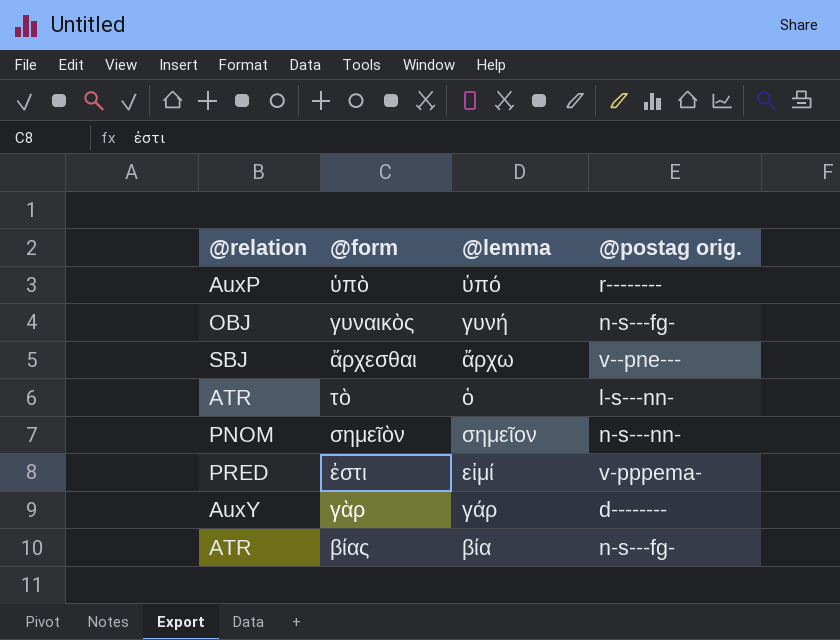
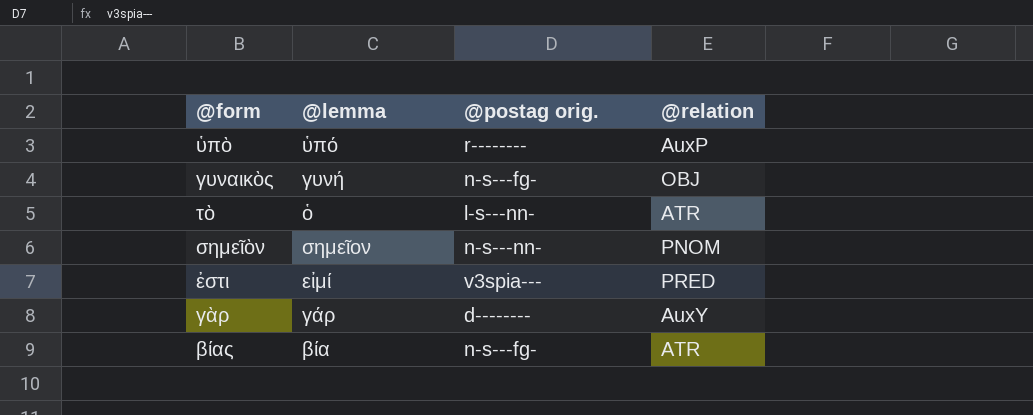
column @relation | position: 1 -> 4
row ἄρχεσθαι: SBJ | ἄρχω | v--pne--- -> none
ἐστι | @postag orig.: v-pppema- -> v3spia---

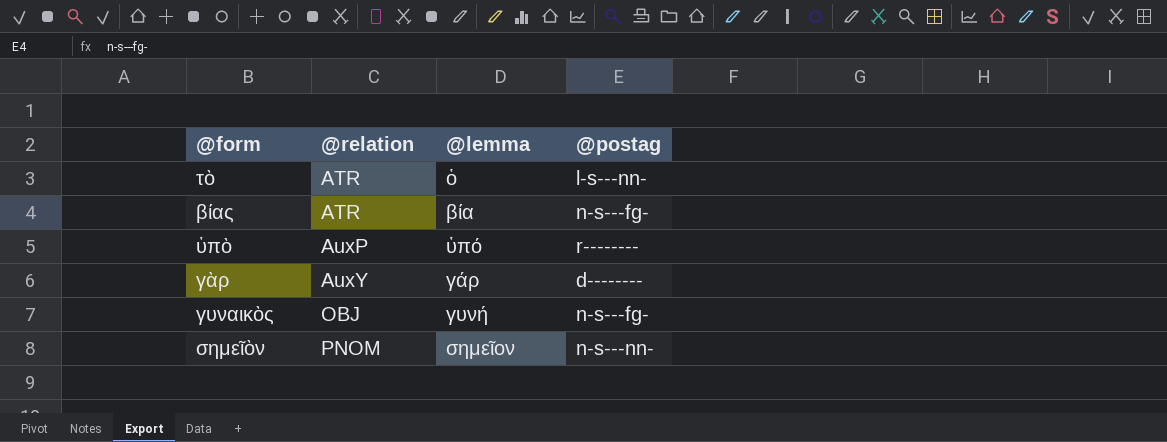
row order: none -> @relation ascending
column @relation | position: 4 -> 2
column name: @postag orig. -> @postag
row ἐστι: εἰμί | v3spia--- | PRED -> none

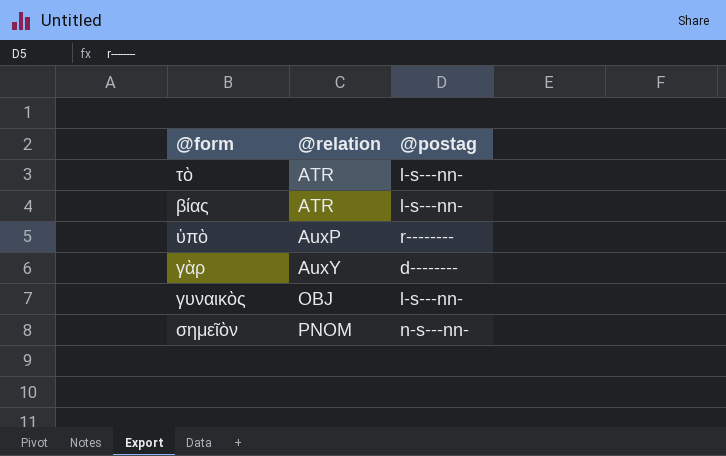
column @lemma | position: 3 -> none
βίας | @postag: n-s---fg- -> l-s---nn-
γυναικὸς | @postag: n-s---fg- -> l-s---nn-

